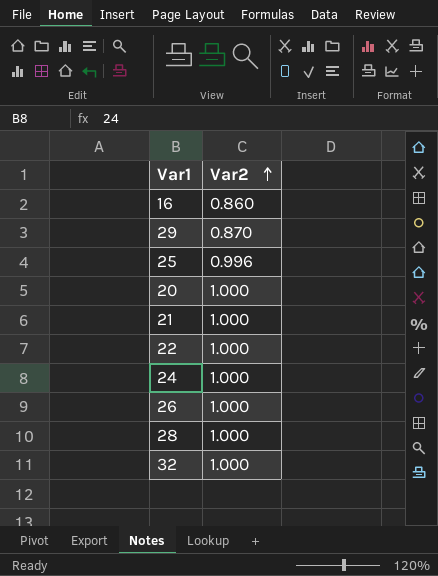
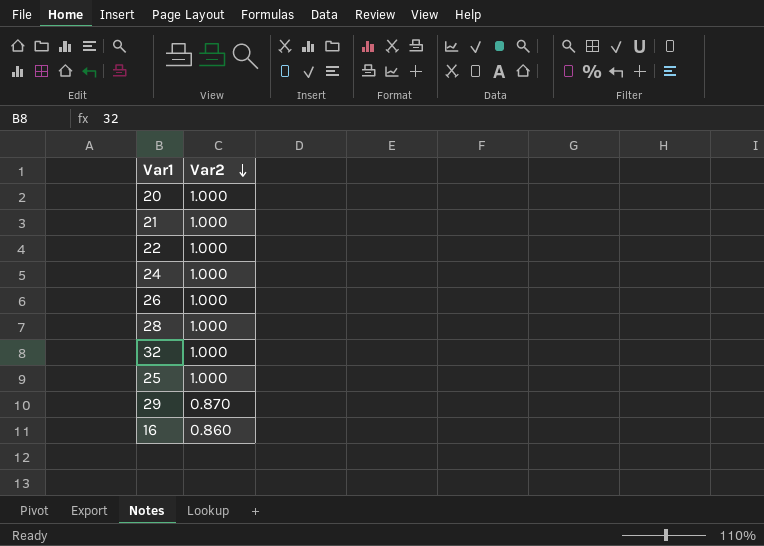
row order: Var2 ascending -> Var2 descending
25 | Var2: 0.996 -> 1.000

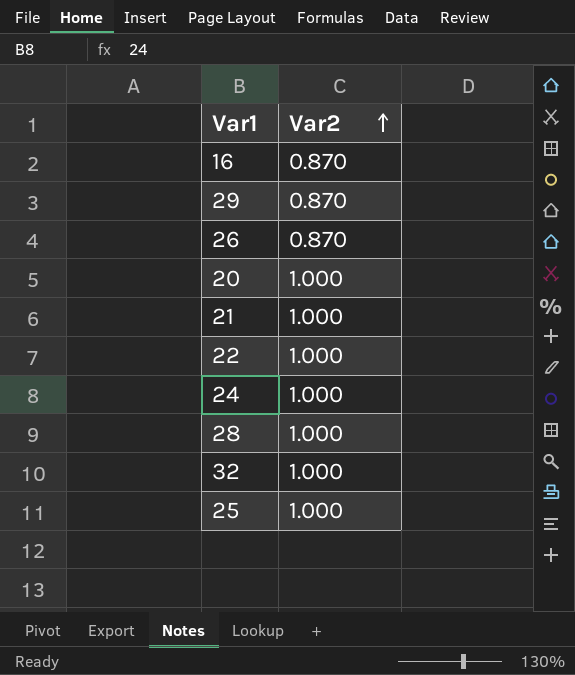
row order: Var2 descending -> Var2 ascending
16 | Var2: 0.860 -> 0.870
26 | Var2: 1.000 -> 0.870

